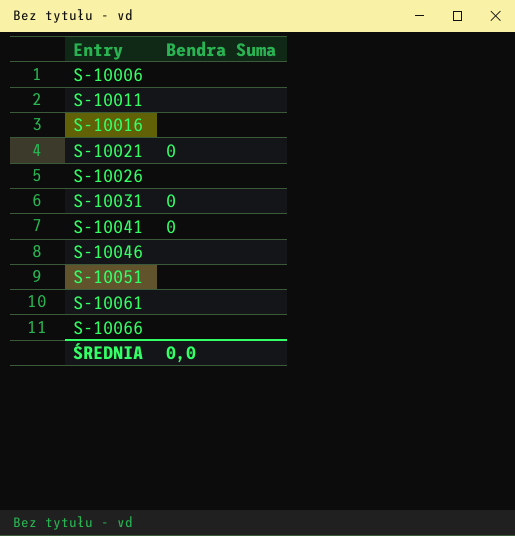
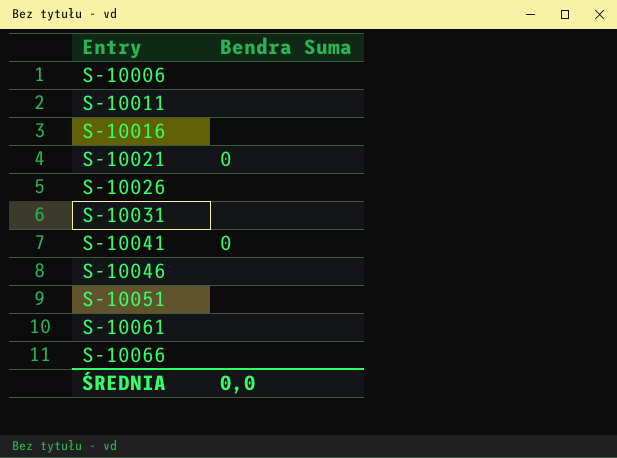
S-10031 | Bendra Suma: 0 -> none

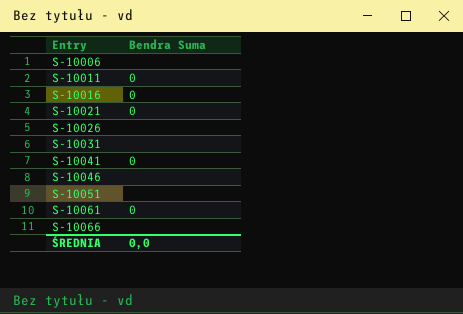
S-10011 | Bendra Suma: none -> 0
S-10016 | Bendra Suma: none -> 0
S-10061 | Bendra Suma: none -> 0

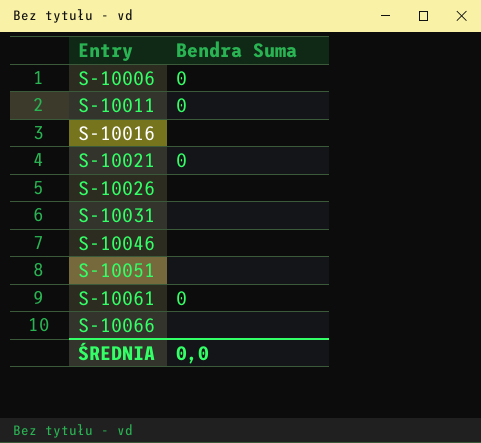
row S-10041: 0 -> none
S-10006 | Bendra Suma: none -> 0
S-10016 | Bendra Suma: 0 -> none

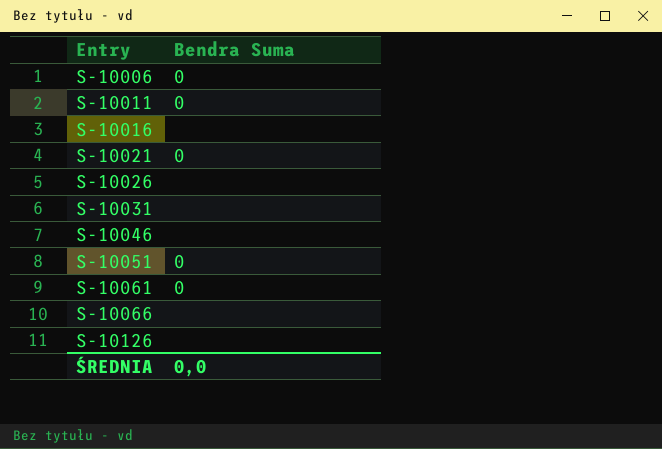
S-10051 | Bendra Suma: none -> 0
row S-10126: none -> none

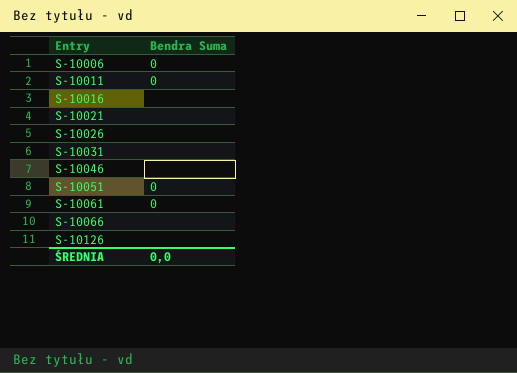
S-10021 | Bendra Suma: 0 -> none

